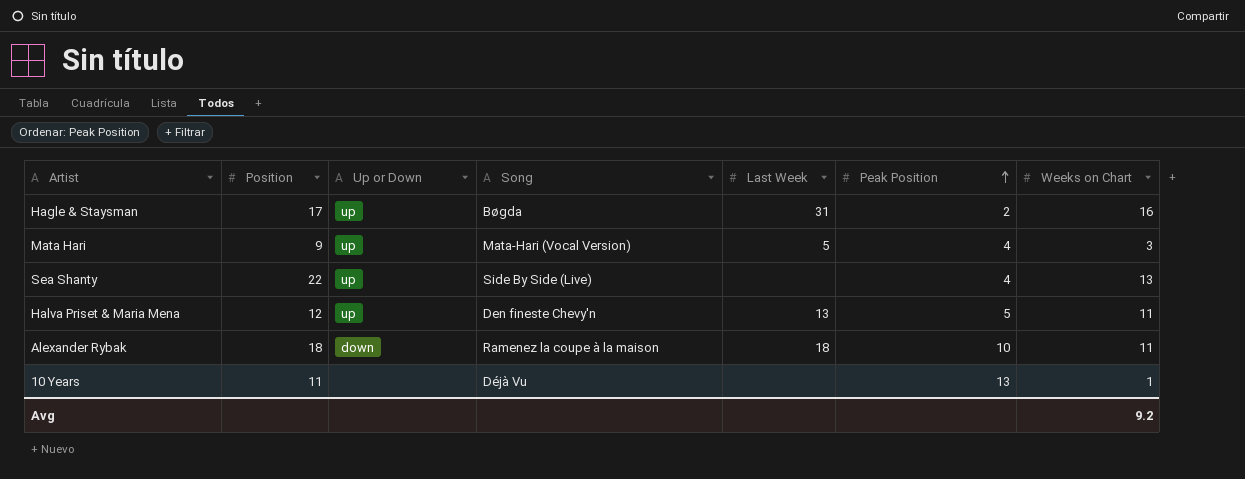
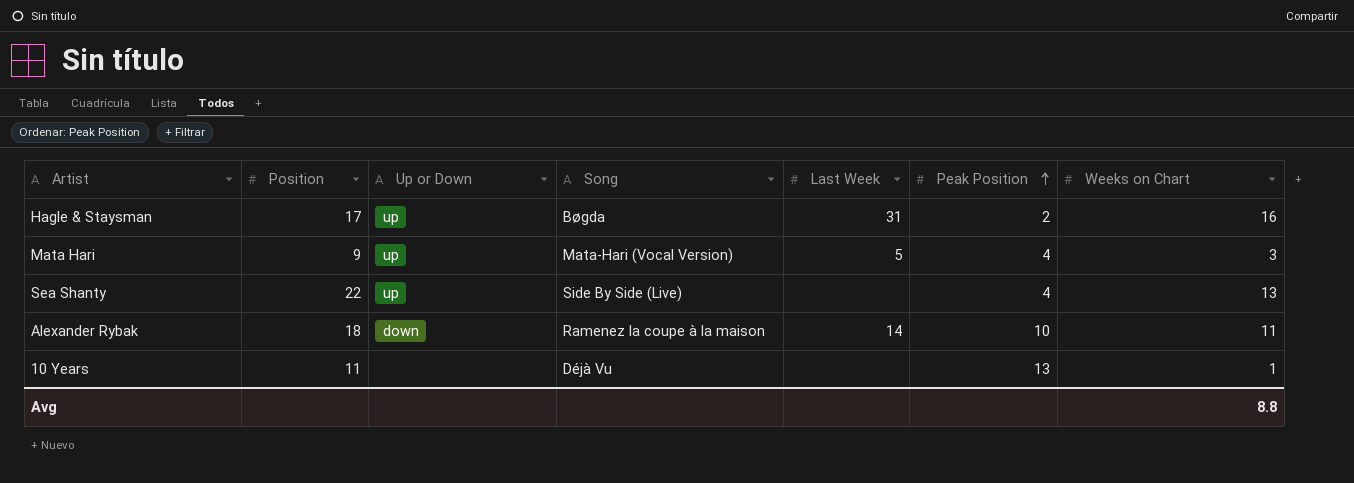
row Halva Priset & Maria Mena: 12 | up | Den fineste Chevy'n | 13 | 5 | 11 -> none
Alexander Rybak | Last Week: 18 -> 14
Avg | Weeks on Chart: 9.2 -> 8.8

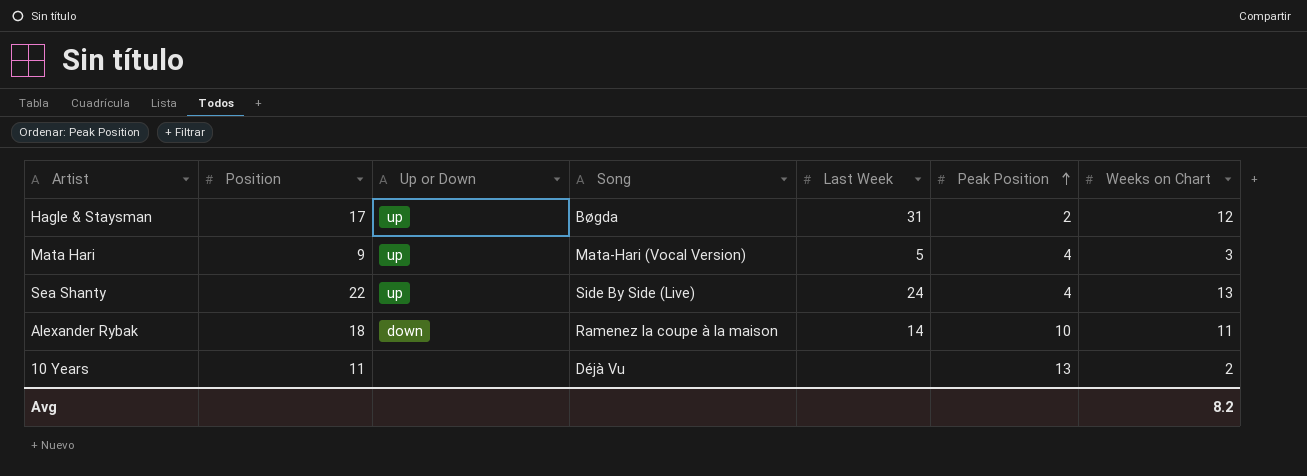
Hagle & Staysman | Weeks on Chart: 16 -> 12
Sea Shanty | Last Week: none -> 24
10 Years | Weeks on Chart: 1 -> 2
Avg | Weeks on Chart: 8.8 -> 8.2

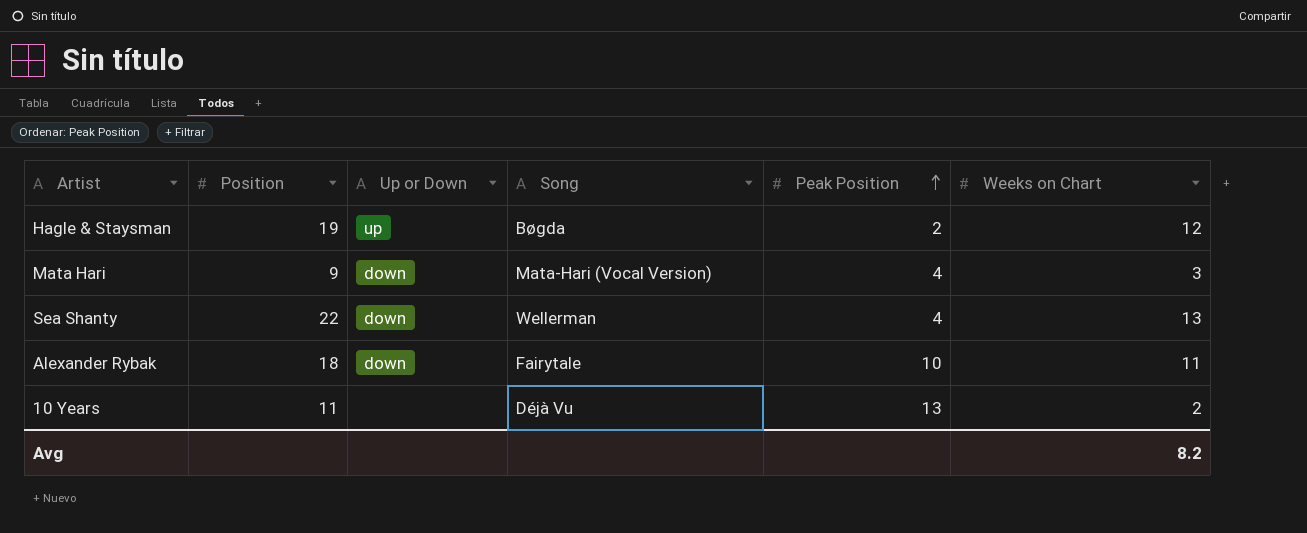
column Last Week | position: 5 -> none
Hagle & Staysman | Position: 17 -> 19
Mata Hari | Up or Down: up -> down
Sea Shanty | Up or Down: up -> down
Sea Shanty | Song: Side By Side (Live) -> Wellerman
Alexander Rybak | Song: Ramenez la coupe à la maison -> Fairytale

